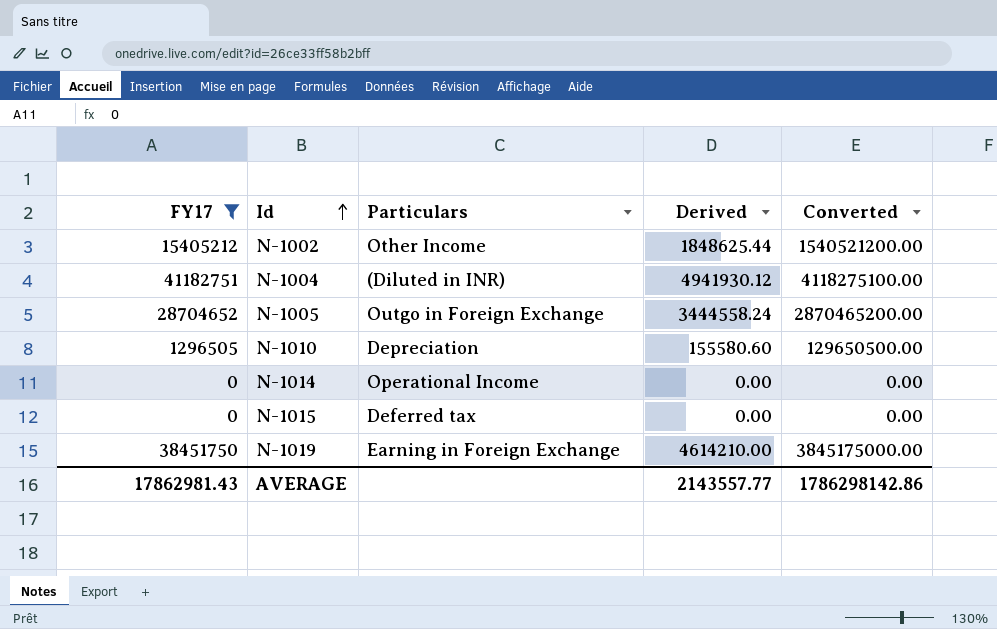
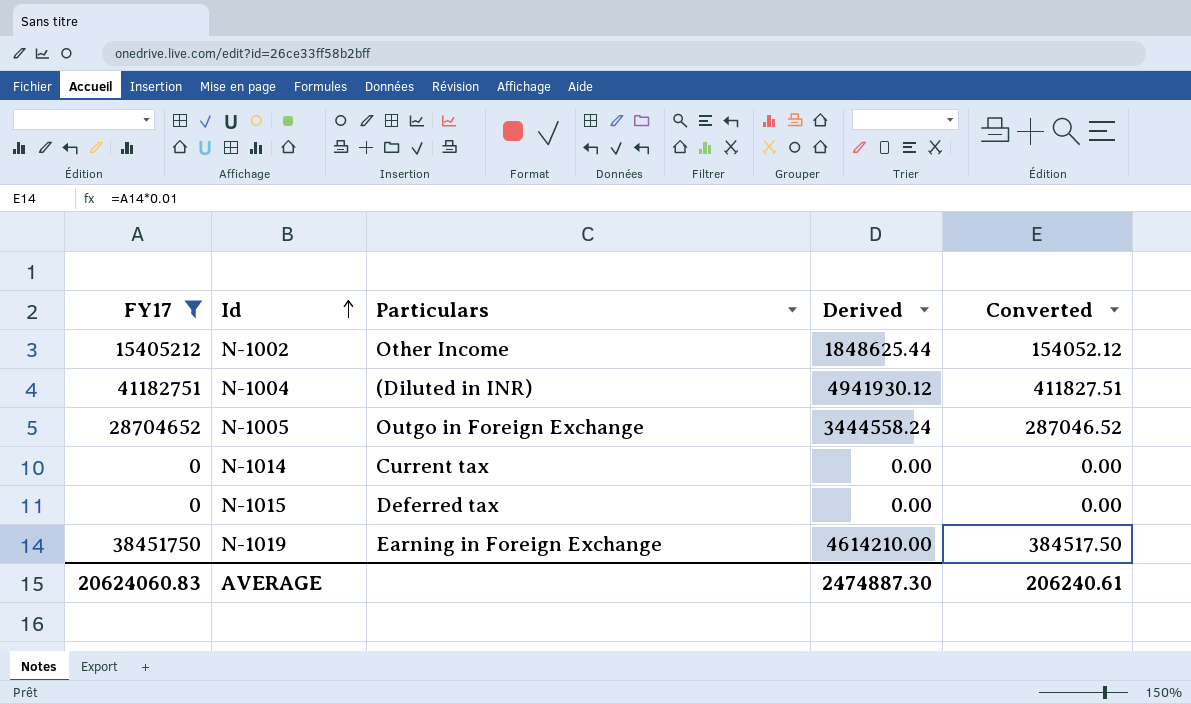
column Converted | formula: [FY17] * 100 -> [FY17] * 0.01
row N-1010: 1296505 | Depreciation | 155580.60 | 129650500.00 -> none
N-1014 | Particulars: Operational Income -> Current tax
AVERAGE | FY17: 17862981.43 -> 20624060.83
AVERAGE | Derived: 2143557.77 -> 2474887.30
AVERAGE | Converted: 1786298142.86 -> 206240.61

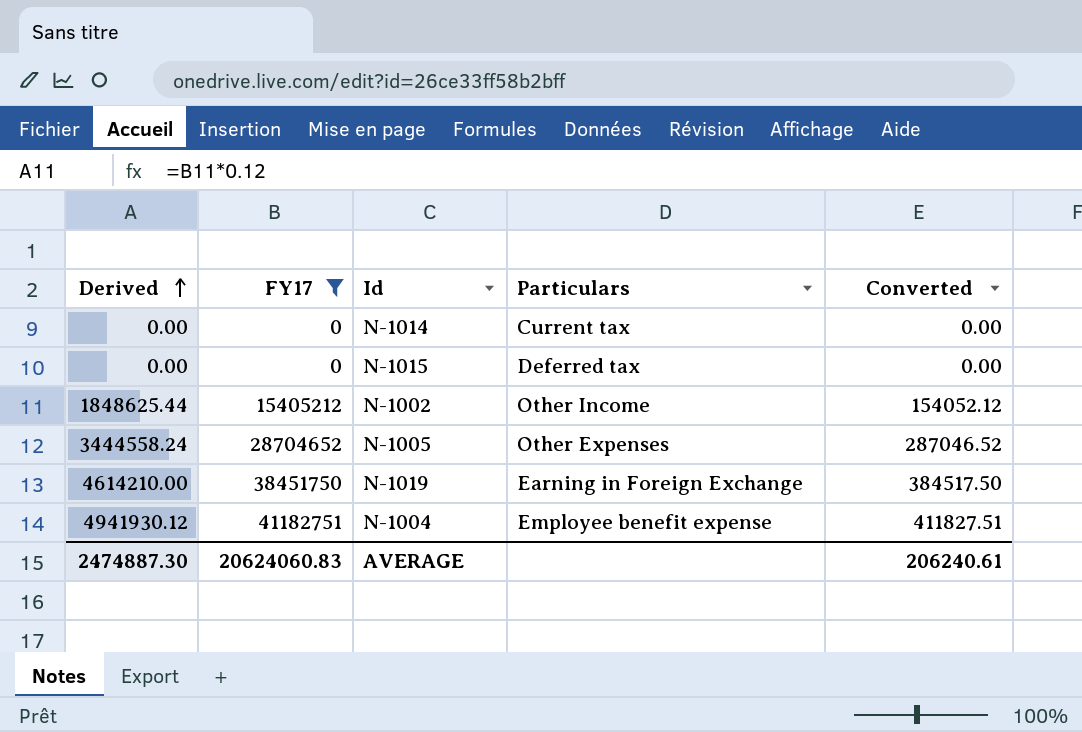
row order: Id ascending -> Derived ascending
column Derived | position: 4 -> 1
N-1005 | Particulars: Outgo in Foreign Exchange -> Other Expenses
N-1004 | Particulars: (Diluted in INR) -> Employee benefit expense

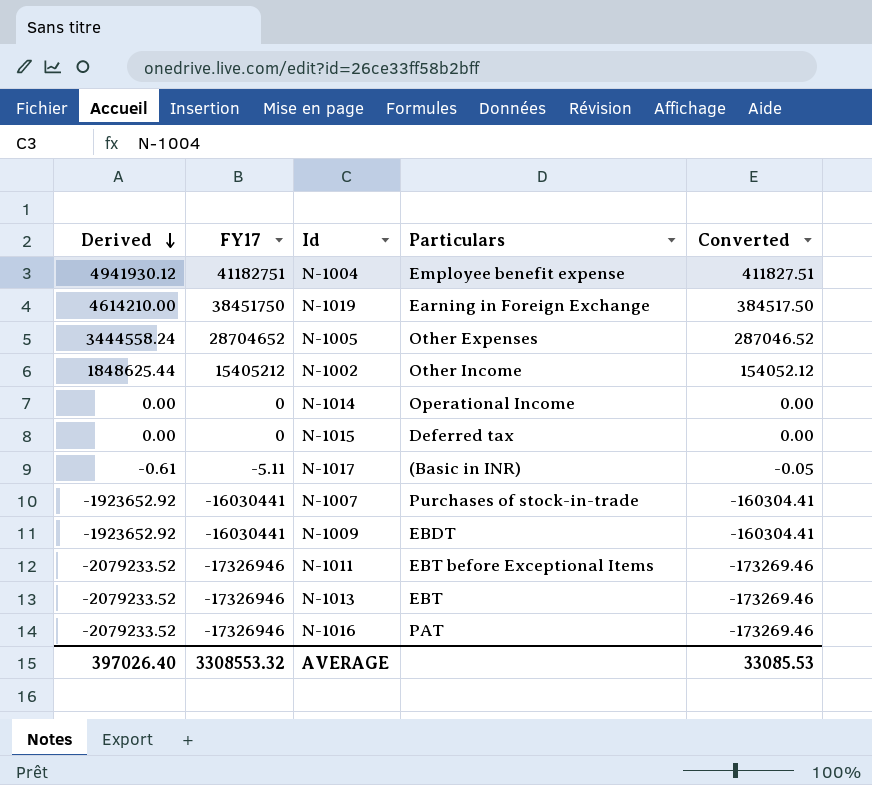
filter: FY17 >= 0 -> none
row order: Derived ascending -> Derived descending
N-1014 | Particulars: Current tax -> Operational Income
AVERAGE | Derived: 2474887.30 -> 397026.40
AVERAGE | FY17: 20624060.83 -> 3308553.32
AVERAGE | Converted: 206240.61 -> 33085.53

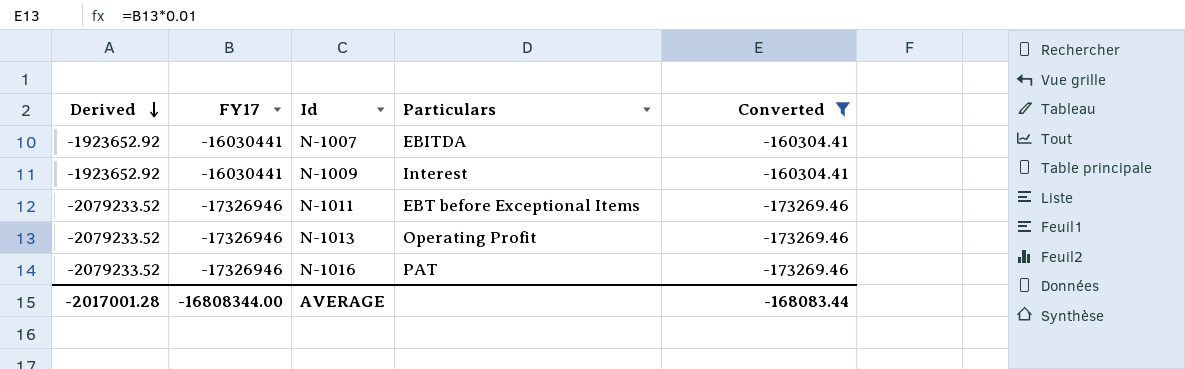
filter: none -> Converted <= -160304.41
N-1007 | Particulars: Purchases of stock-in-trade -> EBITDA
N-1009 | Particulars: EBDT -> Interest
N-1013 | Particulars: EBT -> Operating Profit
AVERAGE | Derived: 397026.40 -> -2017001.28
AVERAGE | FY17: 3308553.32 -> -16808344.00
AVERAGE | Converted: 33085.53 -> -168083.44

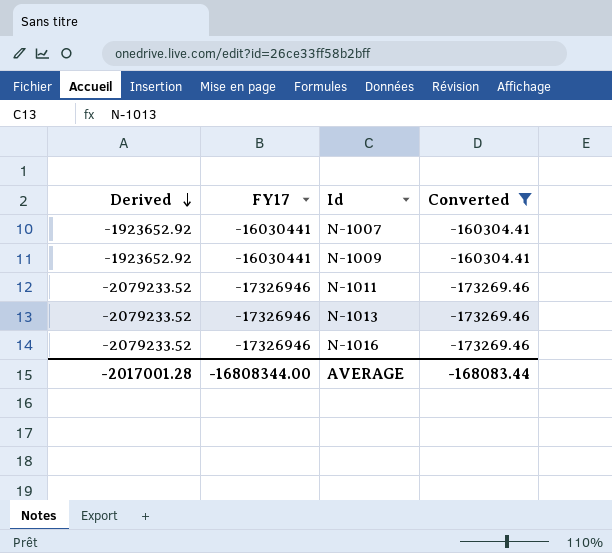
column Particulars | position: 4 -> none

